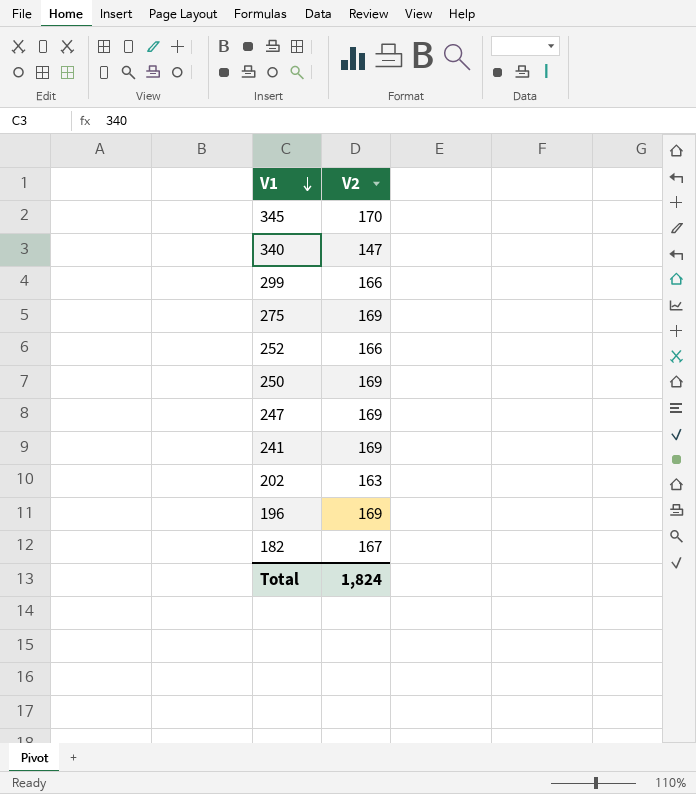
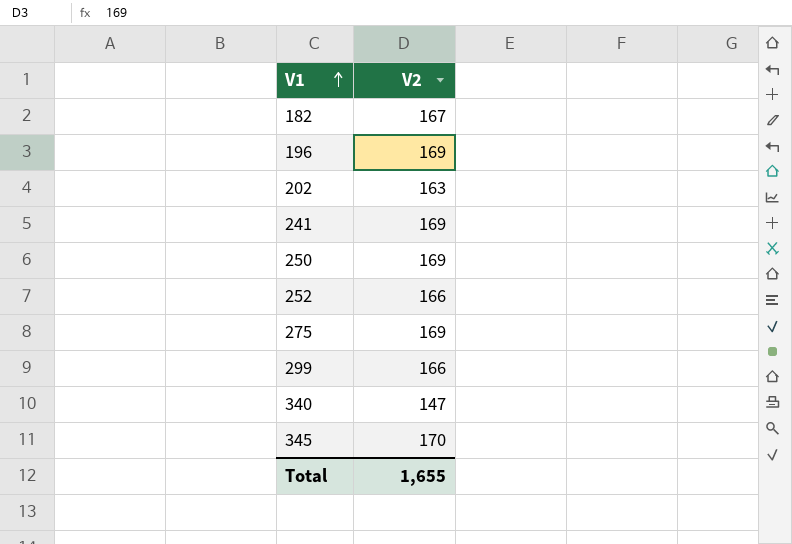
row order: V1 descending -> V1 ascending
row 247: 169 -> none
Total | V2: 1,824 -> 1,655

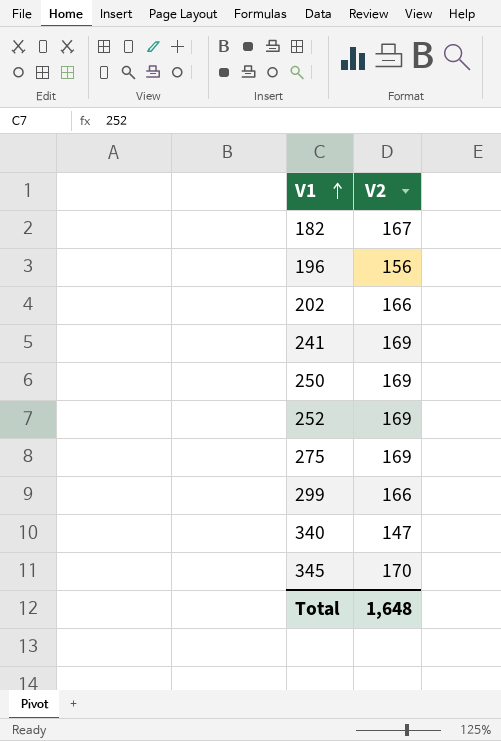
196 | V2: 169 -> 156
202 | V2: 163 -> 166
252 | V2: 166 -> 169
Total | V2: 1,655 -> 1,648

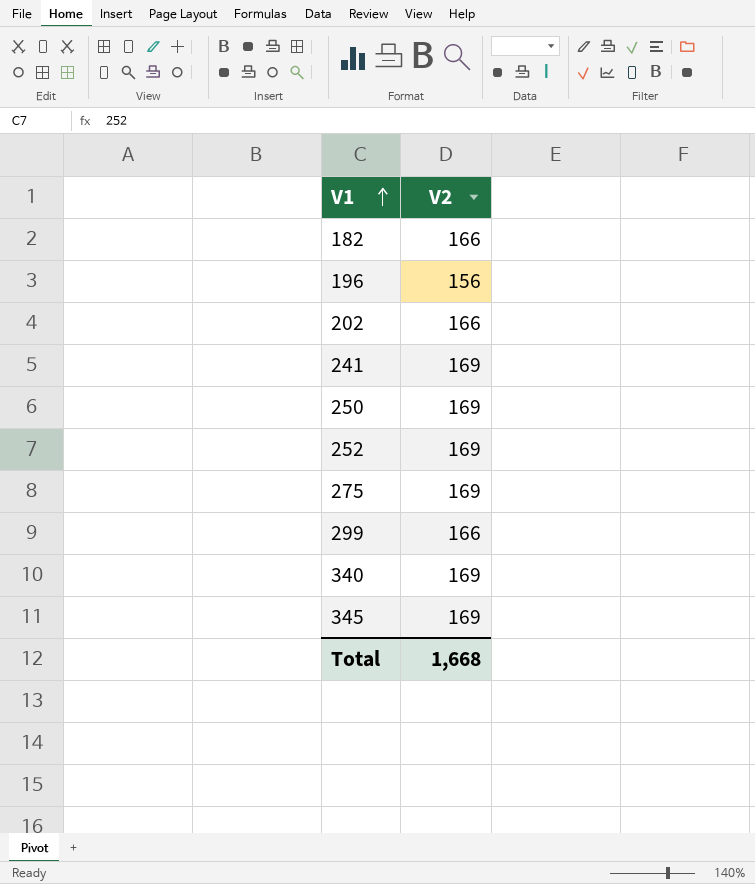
182 | V2: 167 -> 166
340 | V2: 147 -> 169
345 | V2: 170 -> 169
Total | V2: 1,648 -> 1,668

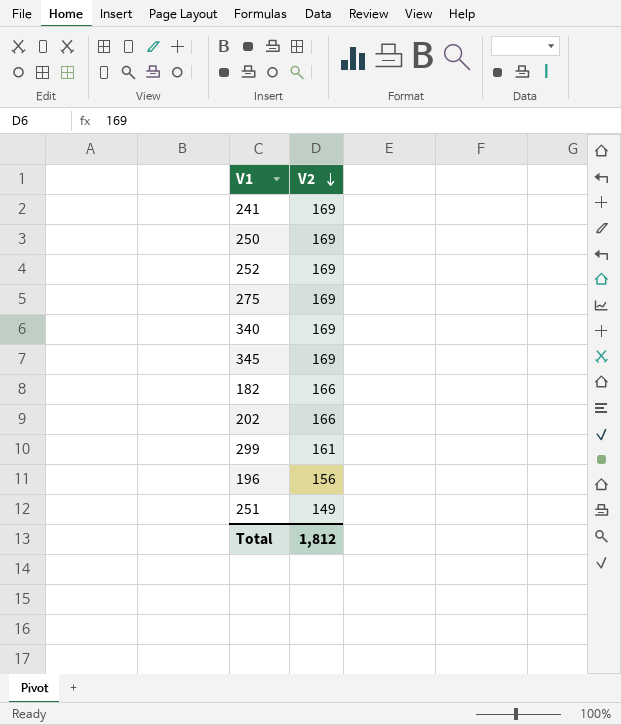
row order: V1 ascending -> V2 descending
299 | V2: 166 -> 161
row 251: none -> 149
Total | V2: 1,668 -> 1,812

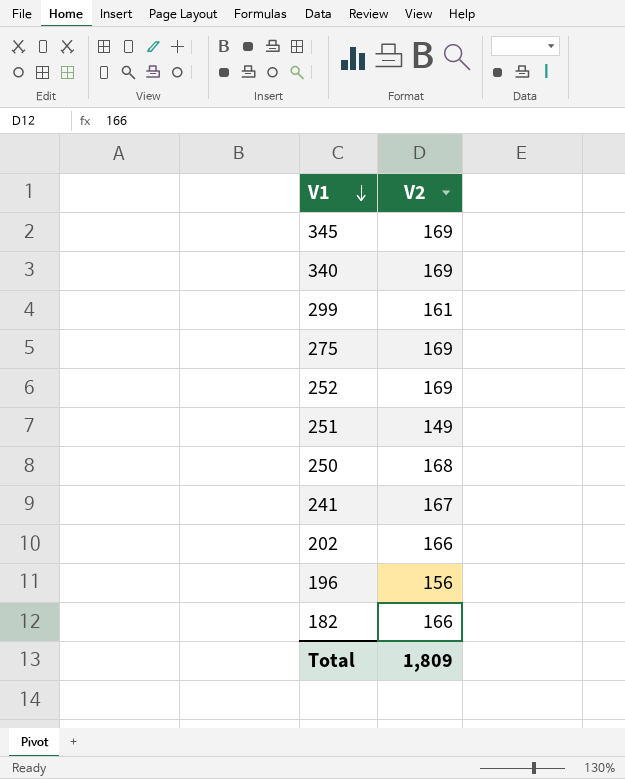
row order: V2 descending -> V1 descending
250 | V2: 169 -> 168
241 | V2: 169 -> 167
Total | V2: 1,812 -> 1,809

